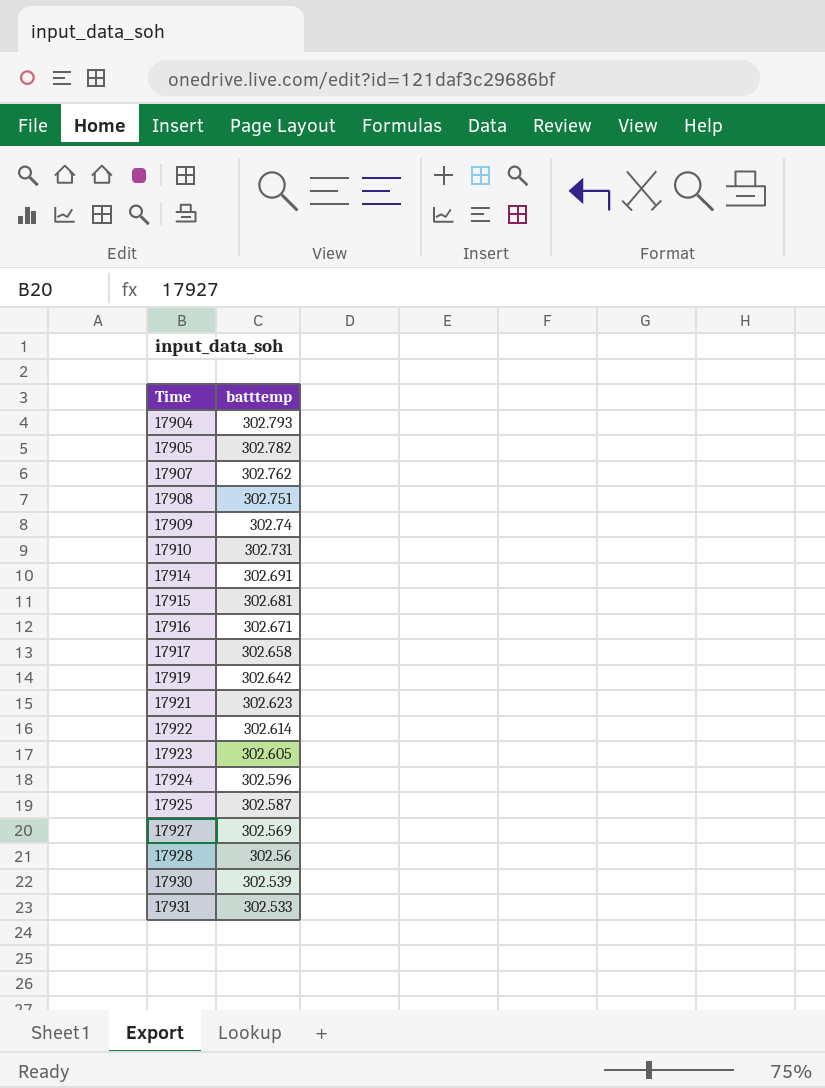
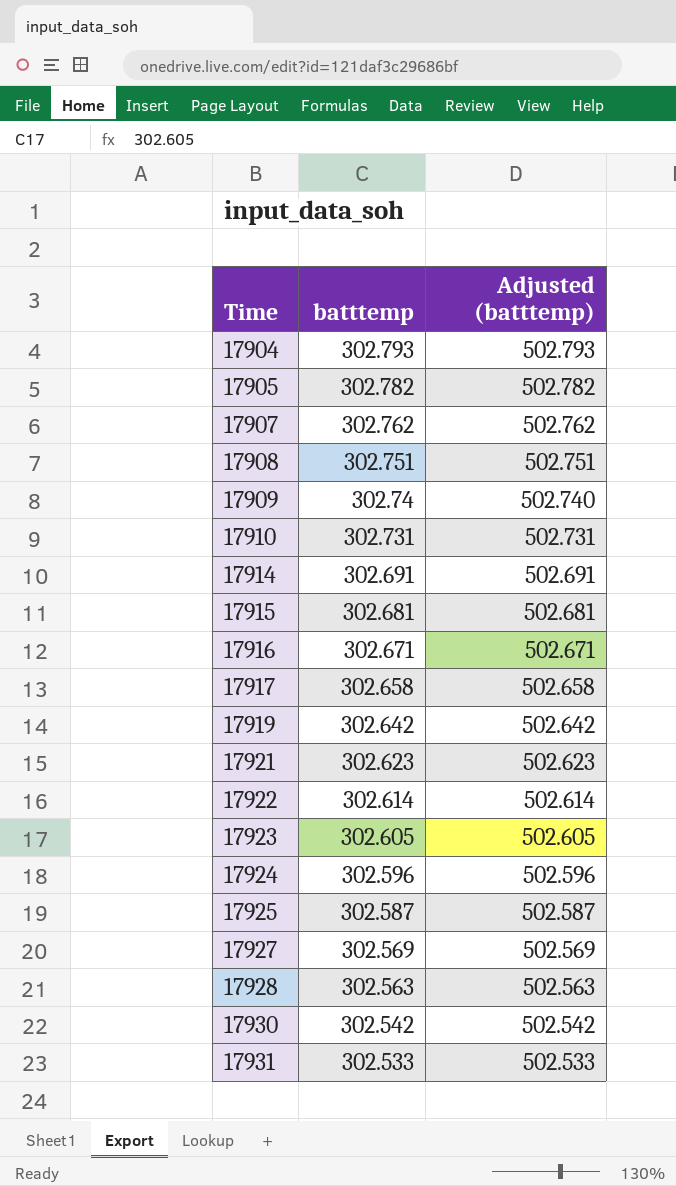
column Adjusted (batttemp) | formula: none -> [batttemp] + 200
17928 | batttemp: 302.56 -> 302.563
17930 | batttemp: 302.539 -> 302.542

